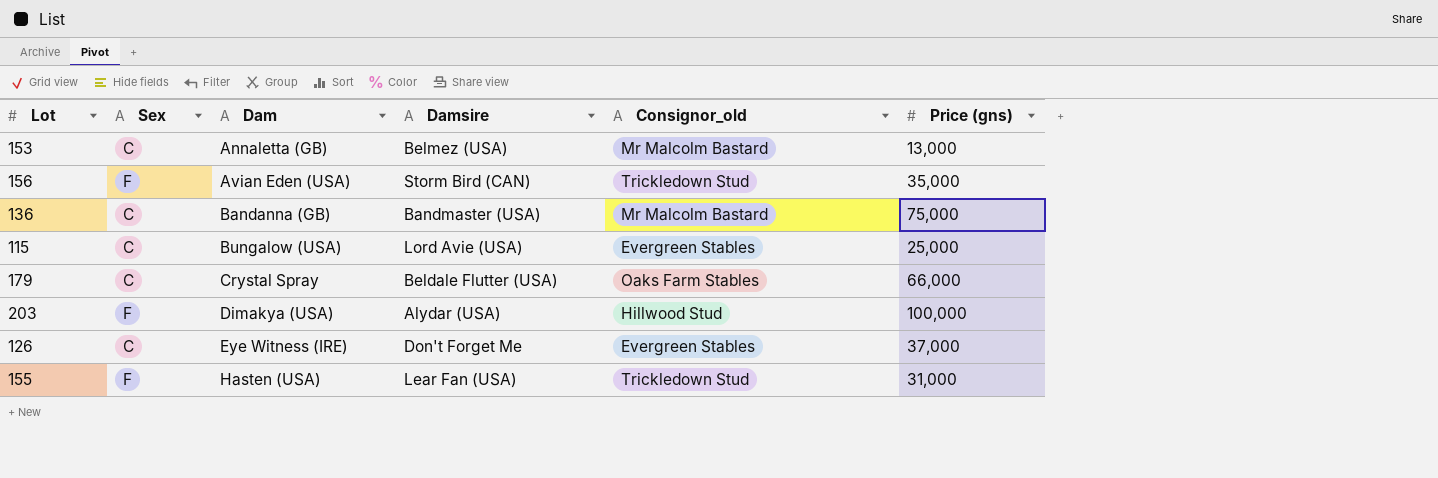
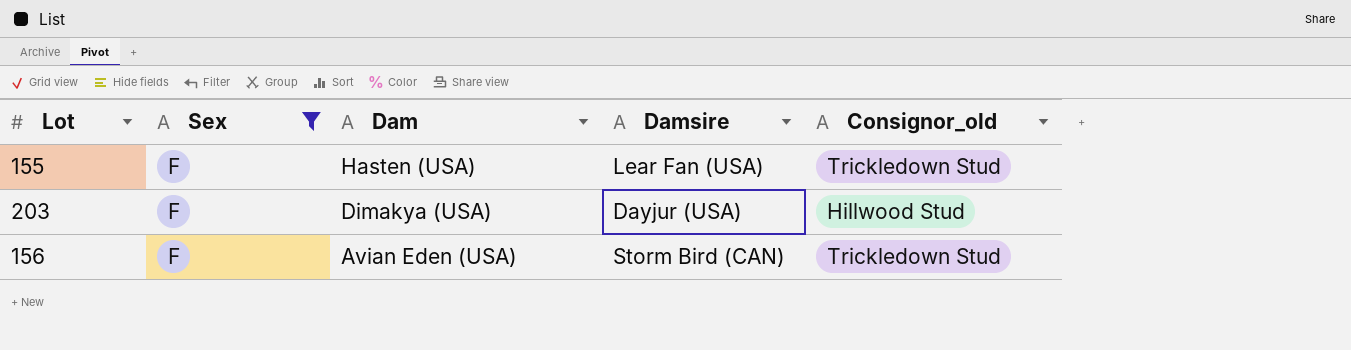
filter: none -> Sex = F
row order: Dam ascending -> Dam descending
column Price (gns) | position: 6 -> none
203 | Damsire: Alydar (USA) -> Dayjur (USA)

